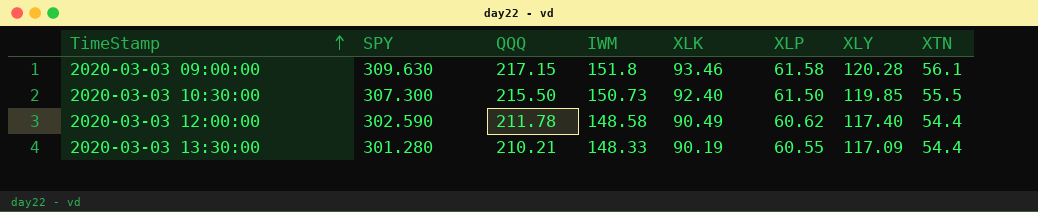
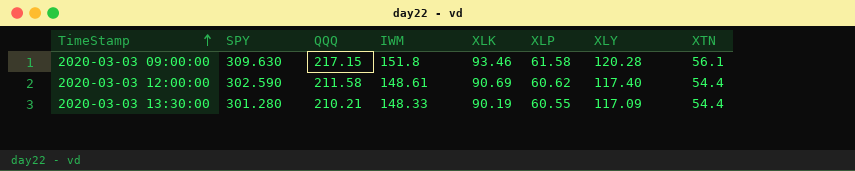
row 2020-03-03 10:30:00: 307.300 | 215.50 | 150.73 | 92.40 | 61.50 | 119.85 | 55.5 -> none
2020-03-03 12:00:00 | QQQ: 211.78 -> 211.58
2020-03-03 12:00:00 | IWM: 148.58 -> 148.61
2020-03-03 12:00:00 | XLK: 90.49 -> 90.69

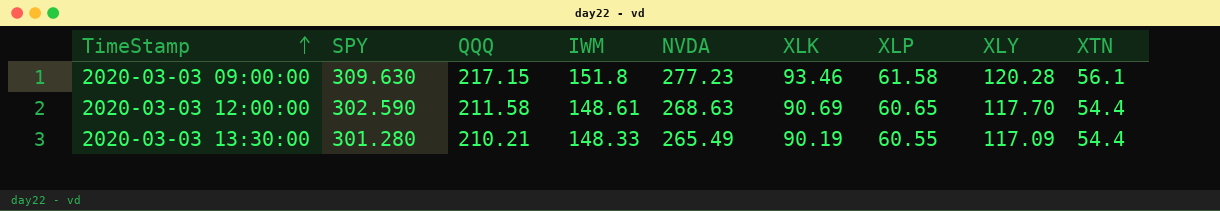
column NVDA | position: none -> 5
2020-03-03 12:00:00 | XLP: 60.62 -> 60.65
2020-03-03 12:00:00 | XLY: 117.40 -> 117.70

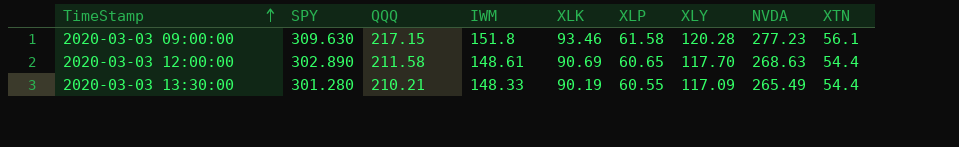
column NVDA | position: 5 -> 8
2020-03-03 12:00:00 | SPY: 302.590 -> 302.890

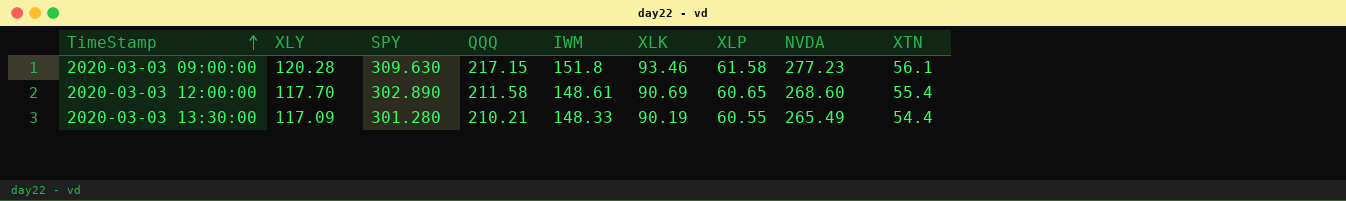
column XLY | position: 7 -> 2
2020-03-03 12:00:00 | NVDA: 268.63 -> 268.60
2020-03-03 12:00:00 | XTN: 54.4 -> 55.4

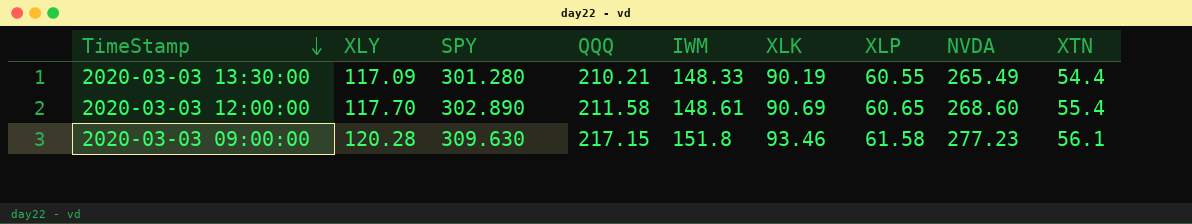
row order: TimeStamp ascending -> TimeStamp descending

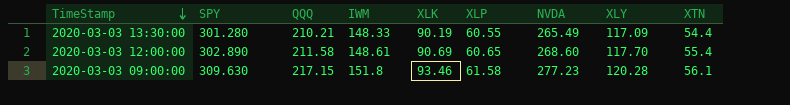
column XLY | position: 2 -> 8

